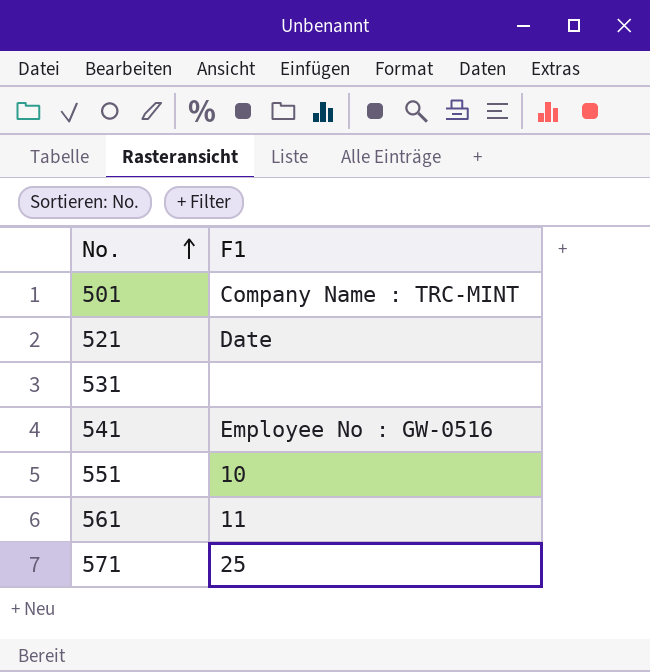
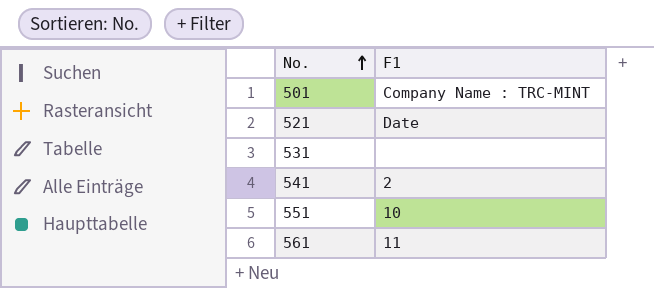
row 571: 25 -> none
541 | F1: Employee No : GW-0516 -> 2

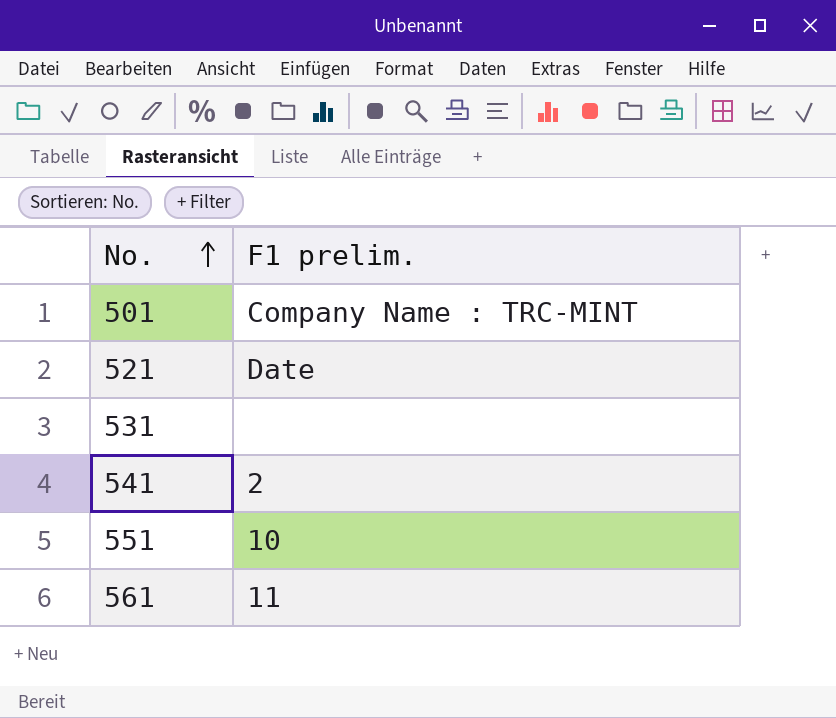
column name: F1 -> F1 prelim.

